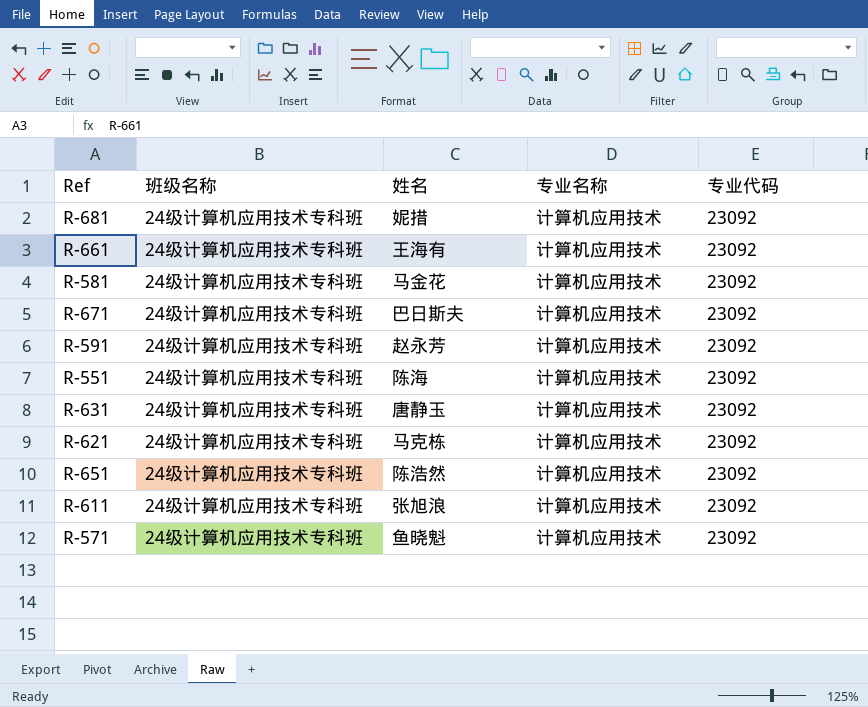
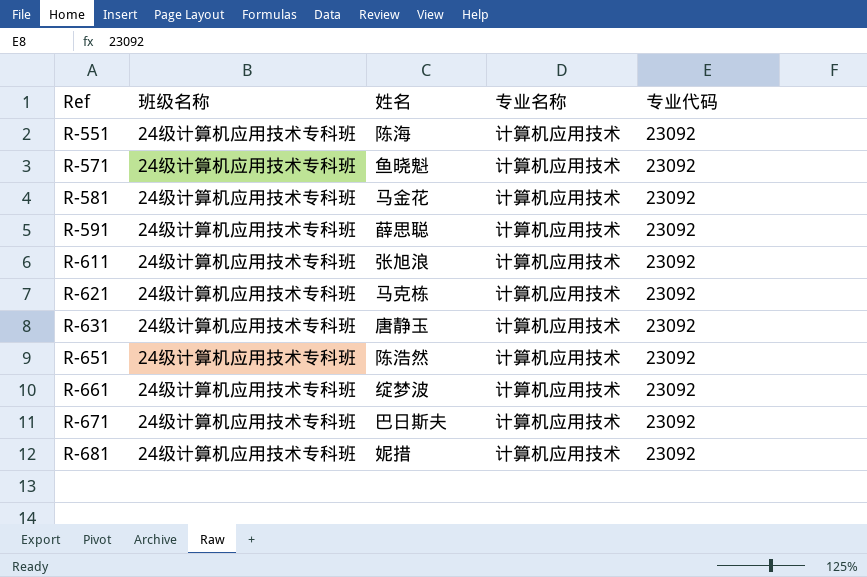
row order: none -> Ref ascending
R-591 | 姓名: 赵永芳 -> 薛思聪
R-661 | 姓名: 王海有 -> 绽梦波

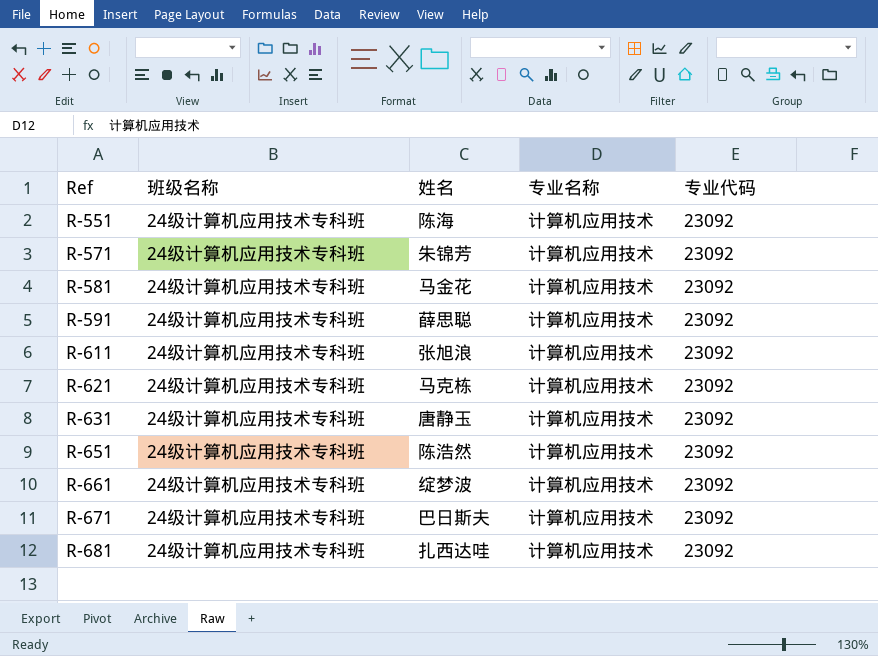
R-571 | 姓名: 鱼晓魁 -> 朱锦芳
R-681 | 姓名: 妮措 -> 扎西达哇

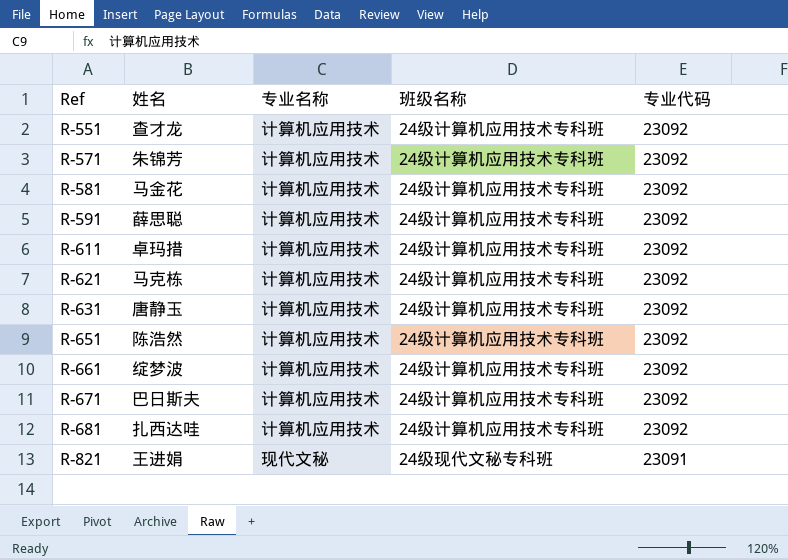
column 班级名称 | position: 2 -> 4
R-551 | 姓名: 陈海 -> 查才龙
R-611 | 姓名: 张旭浪 -> 卓玛措
row R-821: none -> 王进娟 | 现代文秘 | 24级现代文秘专科班 | 23091

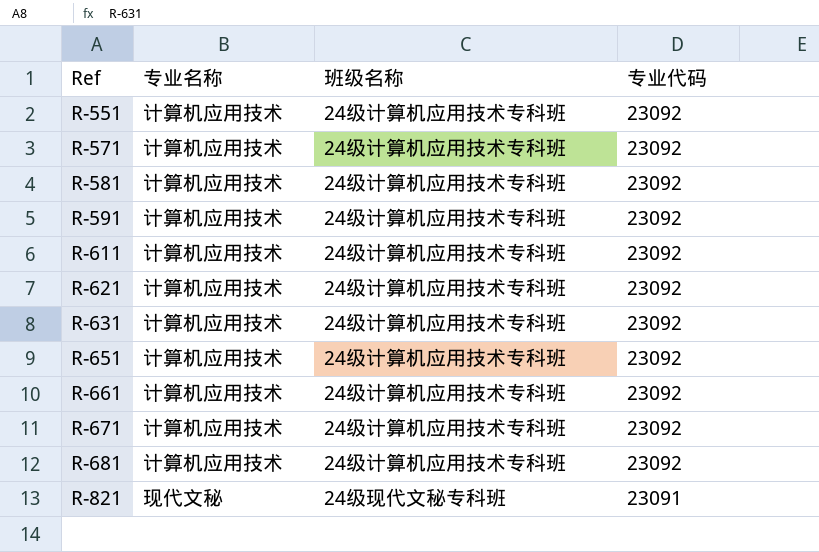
column 姓名 | position: 2 -> none

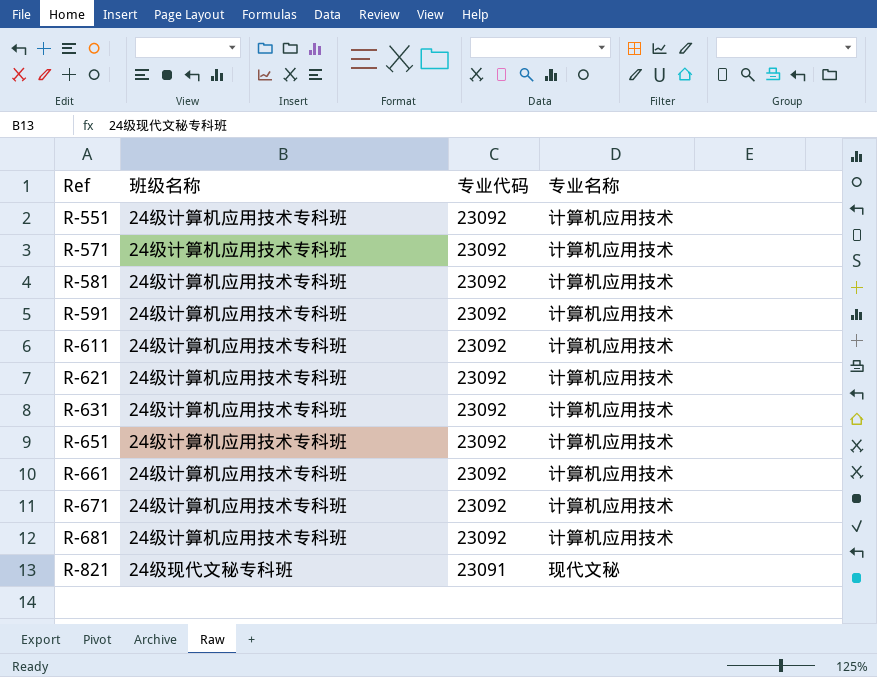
column 专业名称 | position: 2 -> 4

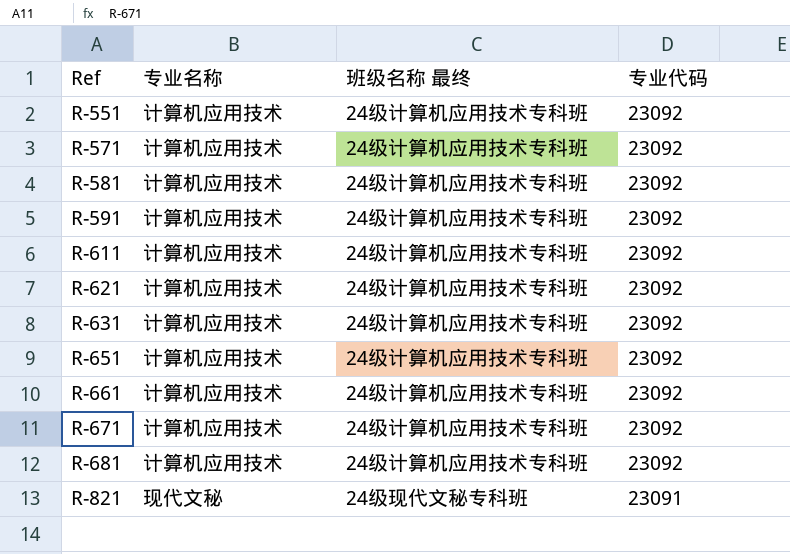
column 专业名称 | position: 4 -> 2
column name: 班级名称 -> 班级名称 最终

